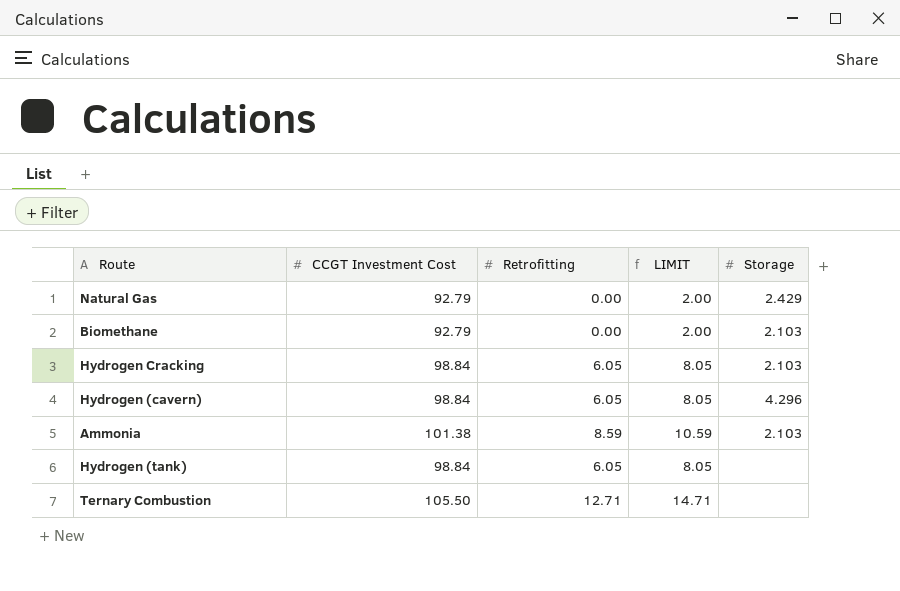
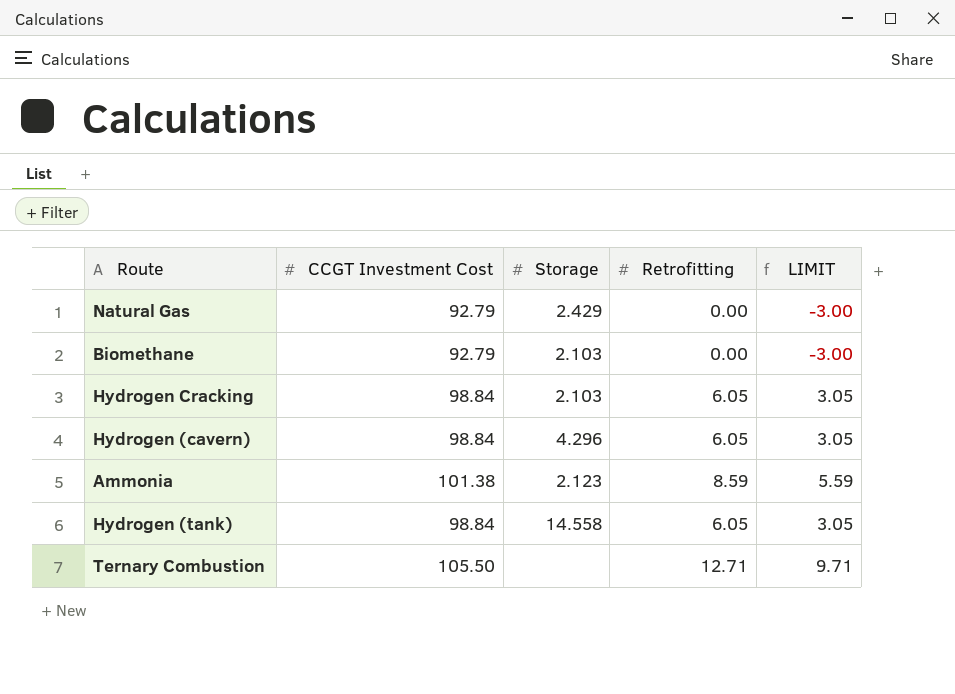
column Storage | position: 5 -> 3
column LIMIT | formula: [Retrofitting] + 2 -> [Retrofitting] - 3
Ammonia | Storage: 2.103 -> 2.123
Hydrogen (tank) | Storage: none -> 14.558

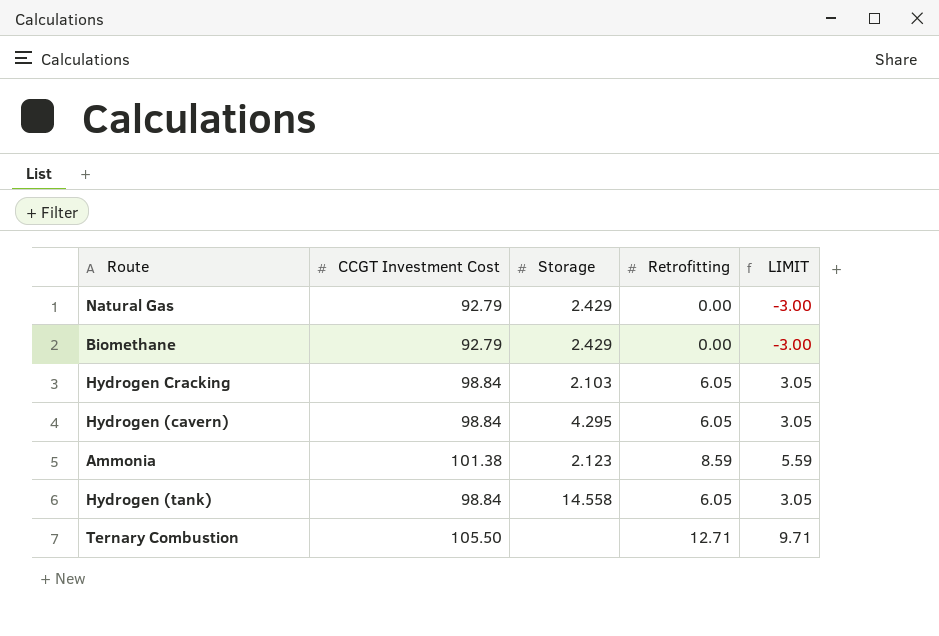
Biomethane | Storage: 2.103 -> 2.429
Hydrogen (cavern) | Storage: 4.296 -> 4.295

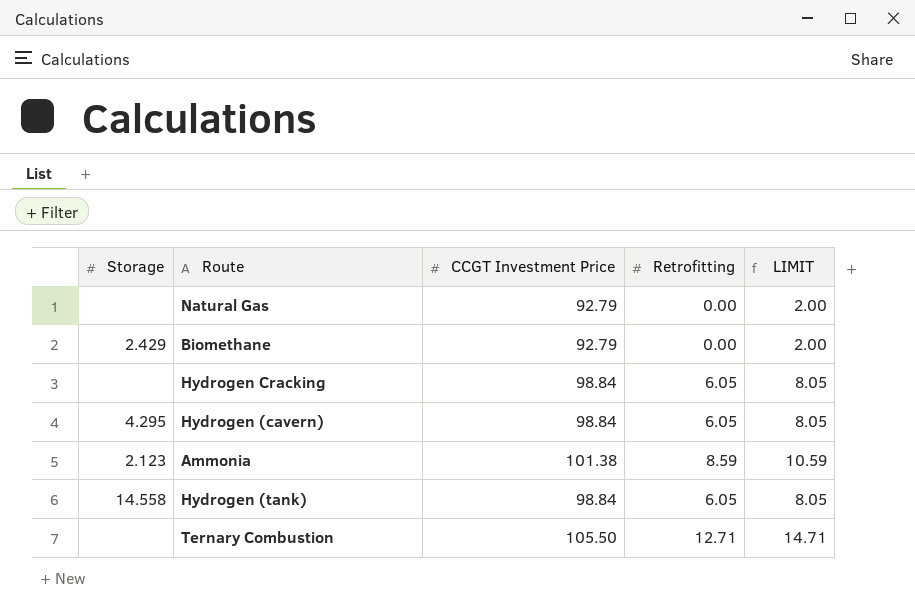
column Storage | position: 3 -> 1
column name: CCGT Investment Cost -> CCGT Investment Price
column LIMIT | formula: [Retrofitting] - 3 -> [Retrofitting] + 2
Natural Gas | Storage: 2.429 -> none
Hydrogen Cracking | Storage: 2.103 -> none

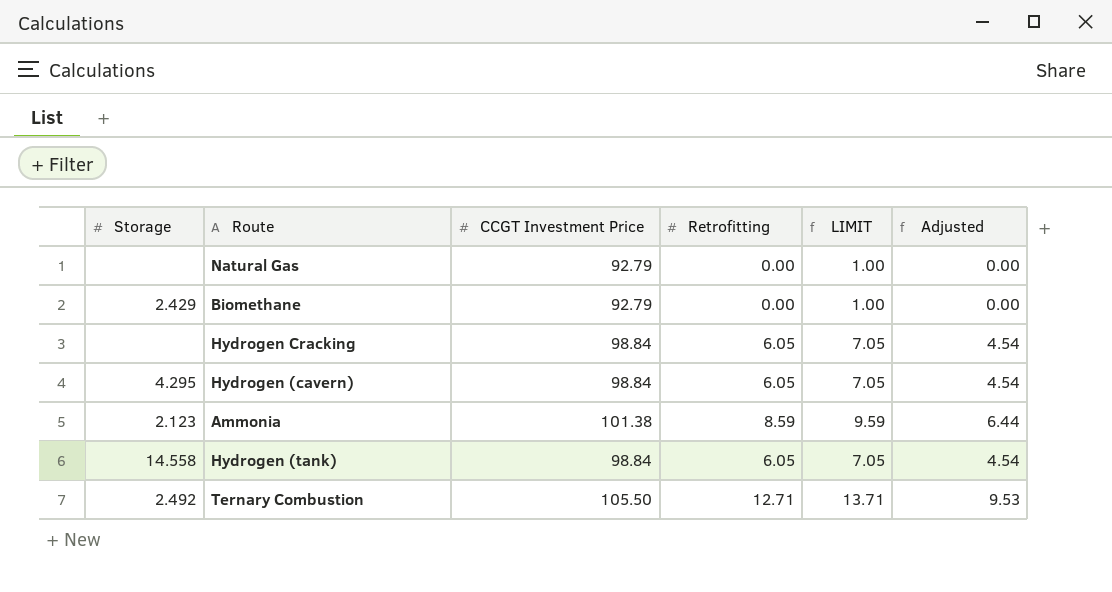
column LIMIT | formula: [Retrofitting] + 2 -> [Retrofitting] + 1
column Adjusted | formula: none -> [Retrofitting] * 0.75
Ternary Combustion | Storage: none -> 2.492

